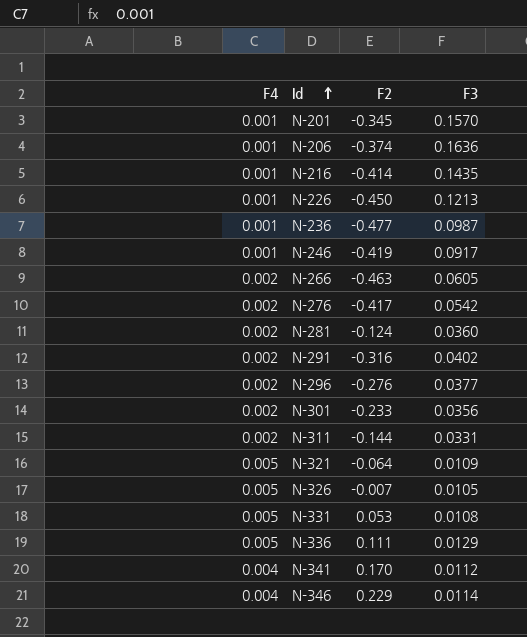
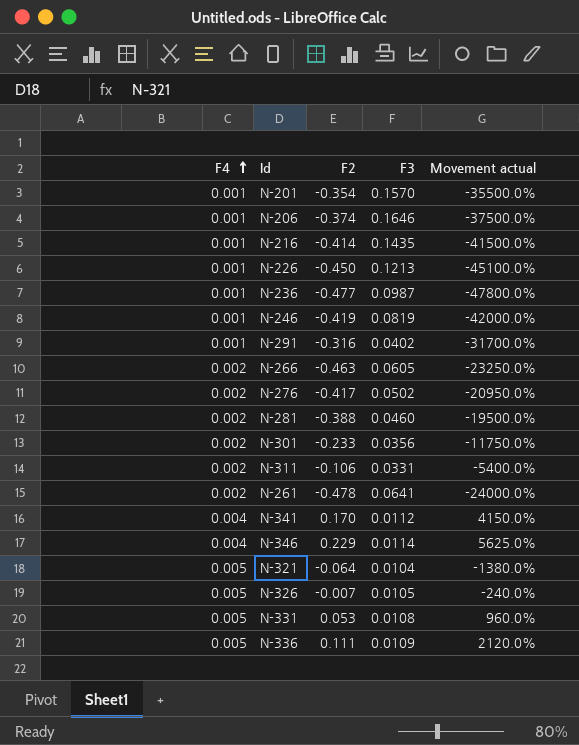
row order: Id ascending -> F4 ascending
column Movement actual | formula: none -> ([F2] - [F4]) / [F4]
row N-296: 0.002 | -0.276 | 0.0377 -> none
N-201 | F2: -0.345 -> -0.354
N-206 | F3: 0.1636 -> 0.1646
N-246 | F3: 0.0917 -> 0.0819
N-291 | F4: 0.002 -> 0.001
N-276 | F3: 0.0542 -> 0.0502
N-281 | F2: -0.124 -> -0.388
N-281 | F3: 0.0360 -> 0.0460
N-311 | F2: -0.144 -> -0.106
row N-261: none -> 0.002 | -0.478 | 0.0641 | -24000.0%
N-321 | F3: 0.0109 -> 0.0104
N-336 | F3: 0.0129 -> 0.0109

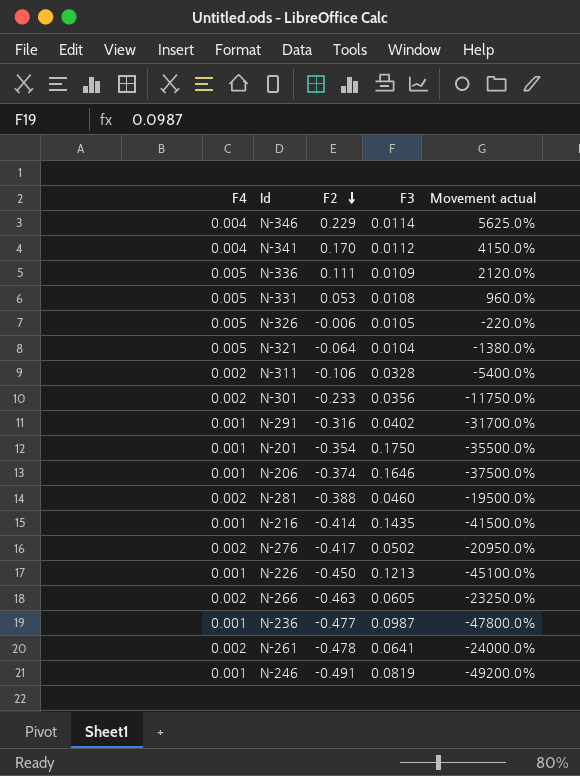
row order: F4 ascending -> F2 descending
N-326 | F2: -0.007 -> -0.006
N-326 | Movement actual: -240.0% -> -220.0%
N-311 | F3: 0.0331 -> 0.0328
N-201 | F3: 0.1570 -> 0.1750
N-246 | F2: -0.419 -> -0.491
N-246 | Movement actual: -42000.0% -> -49200.0%

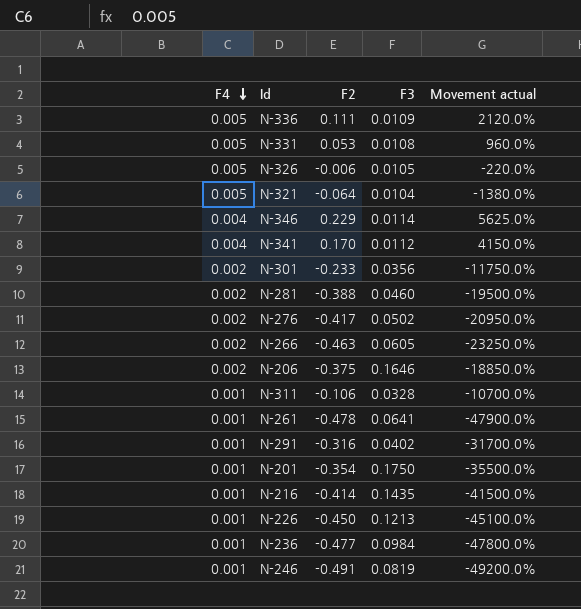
row order: F2 descending -> F4 descending
N-206 | F4: 0.001 -> 0.002
N-206 | F2: -0.374 -> -0.375
N-206 | Movement actual: -37500.0% -> -18850.0%
N-311 | F4: 0.002 -> 0.001
N-311 | Movement actual: -5400.0% -> -10700.0%
N-261 | F4: 0.002 -> 0.001
N-261 | Movement actual: -24000.0% -> -47900.0%
N-236 | F3: 0.0987 -> 0.0984

